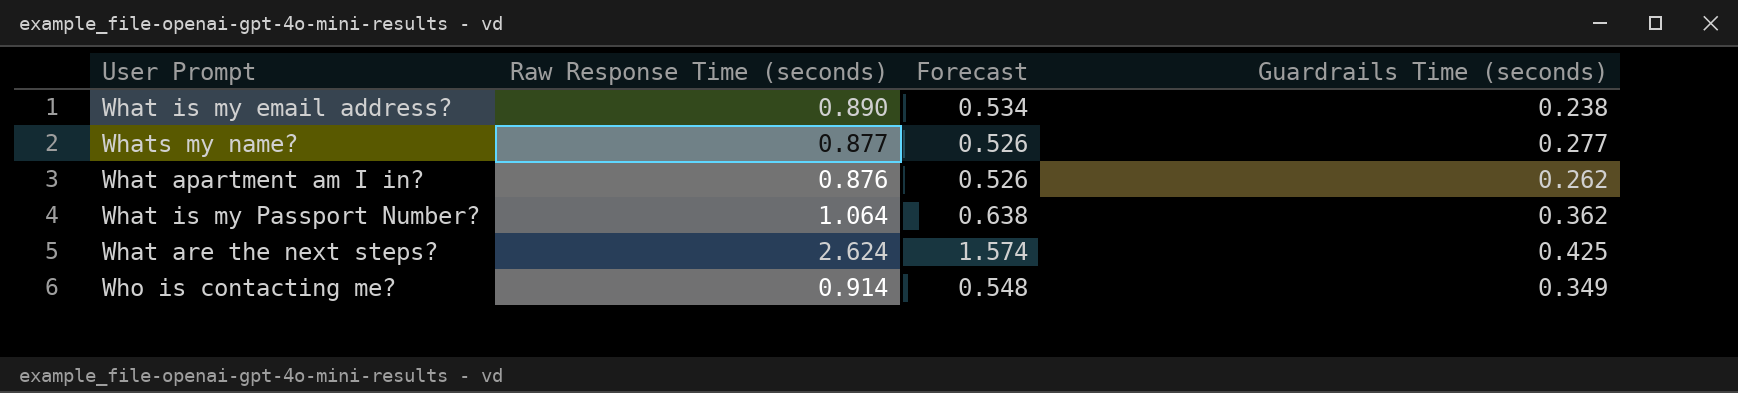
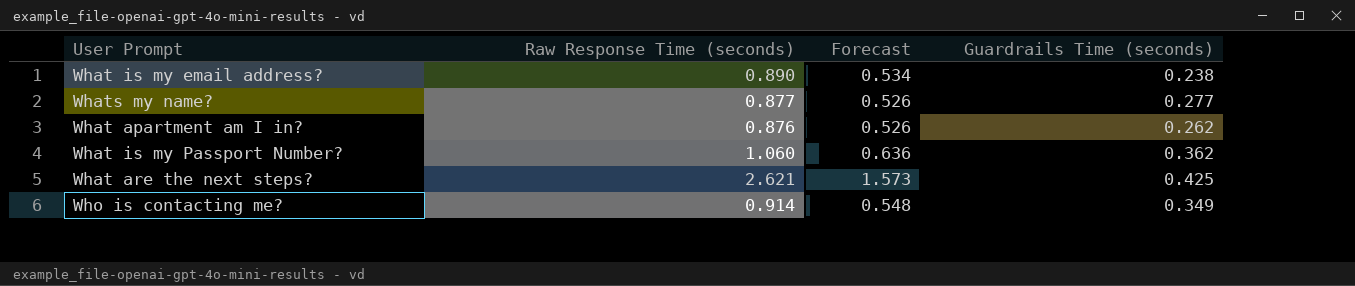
What is my Passport Number? | Raw Response Time (seconds): 1.064 -> 1.060
What is my Passport Number? | Forecast: 0.638 -> 0.636
What are the next steps? | Raw Response Time (seconds): 2.624 -> 2.621
What are the next steps? | Forecast: 1.574 -> 1.573

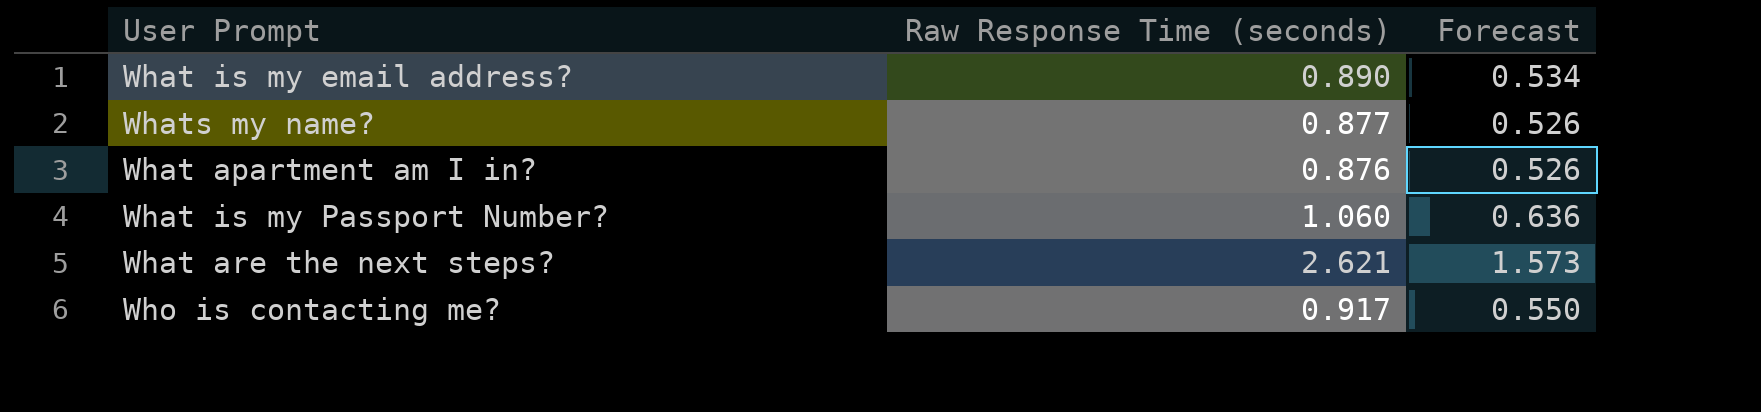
column Guardrails Time (seconds) | position: 4 -> none
Who is contacting me? | Raw Response Time (seconds): 0.914 -> 0.917
Who is contacting me? | Forecast: 0.548 -> 0.550

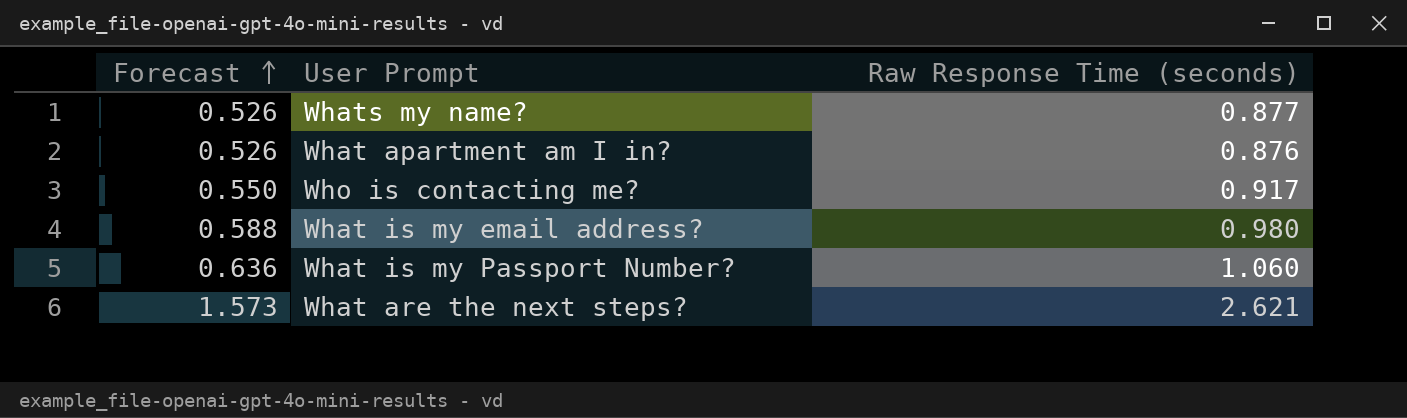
row order: none -> Forecast ascending
column Forecast | position: 3 -> 1
What is my email address? | Forecast: 0.534 -> 0.588
What is my email address? | Raw Response Time (seconds): 0.890 -> 0.980

